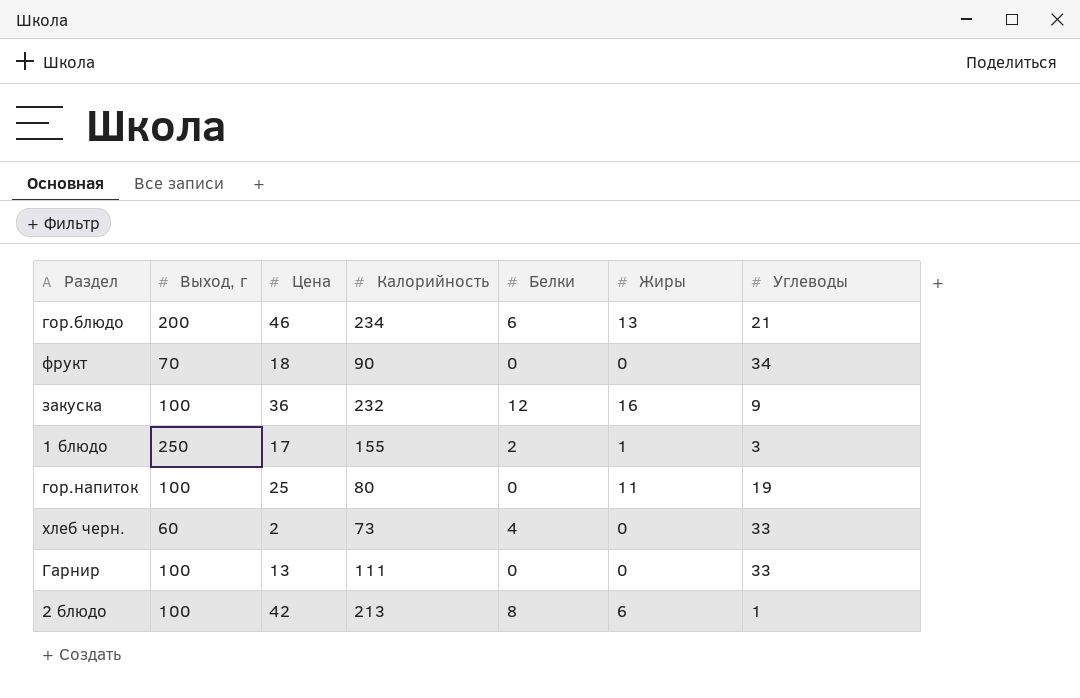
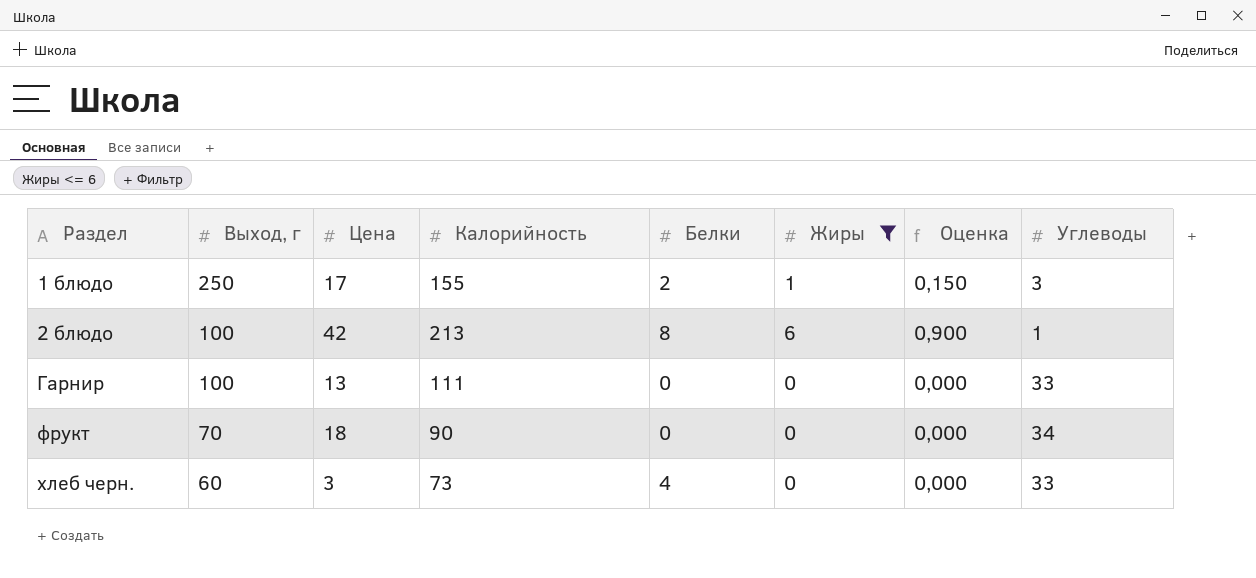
filter: none -> Жиры <= 6
row order: none -> Раздел ascending
column Оценка | formula: none -> [Жиры] * 0,15
хлеб черн. | Цена: 2 -> 3

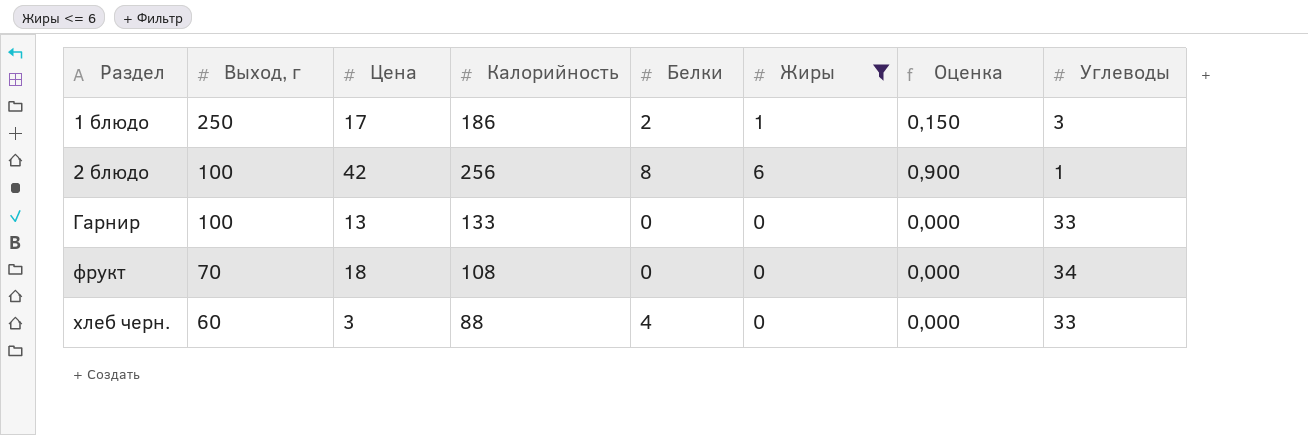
1 блюдо | Калорийность: 155 -> 186
2 блюдо | Калорийность: 213 -> 256
Гарнир | Калорийность: 111 -> 133
фрукт | Калорийность: 90 -> 108
хлеб черн. | Калорийность: 73 -> 88

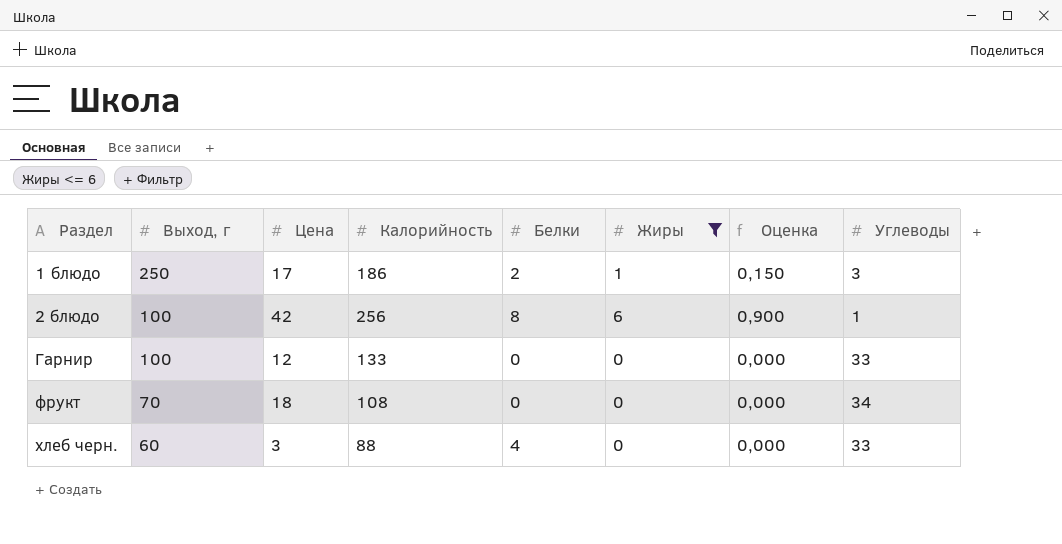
Гарнир | Цена: 13 -> 12

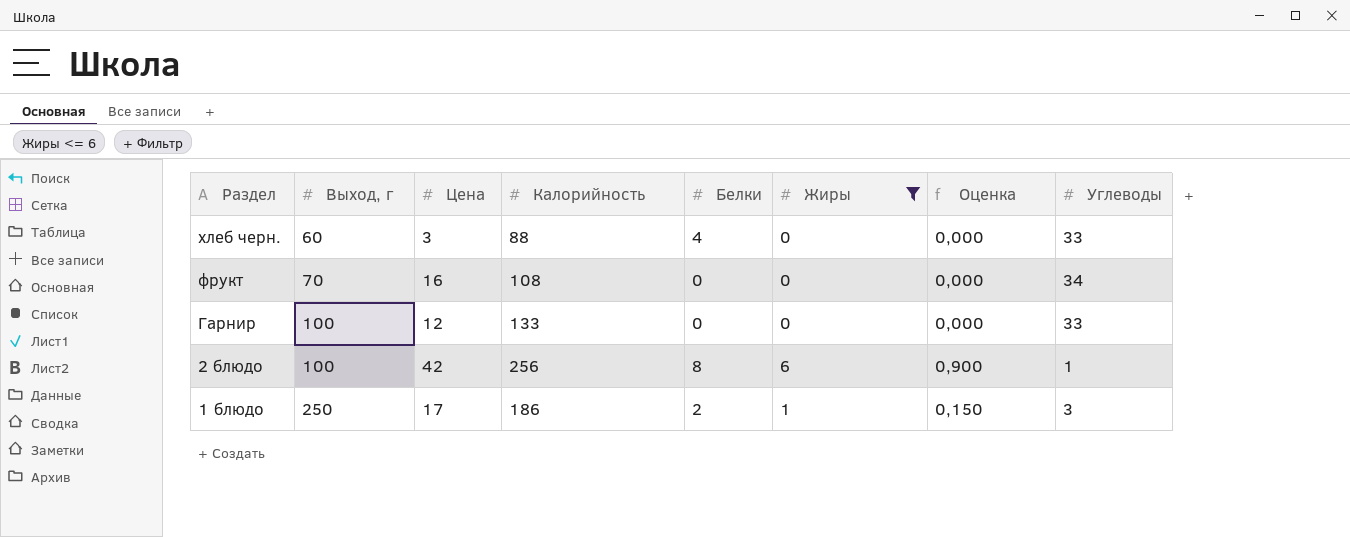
row order: Раздел ascending -> Раздел descending
фрукт | Цена: 18 -> 16

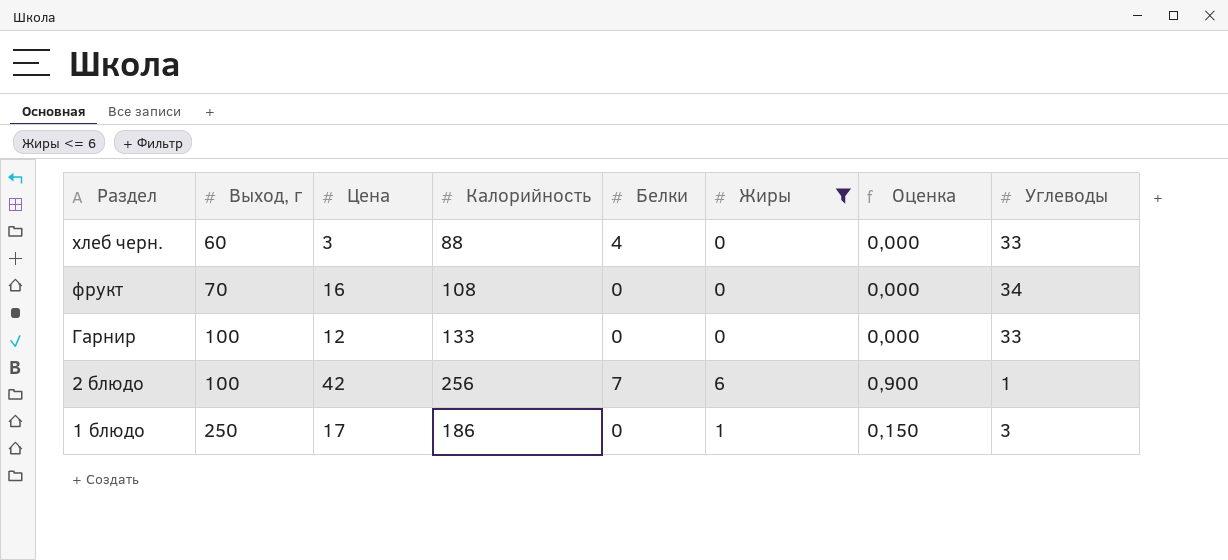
2 блюдо | Белки: 8 -> 7
1 блюдо | Белки: 2 -> 0

